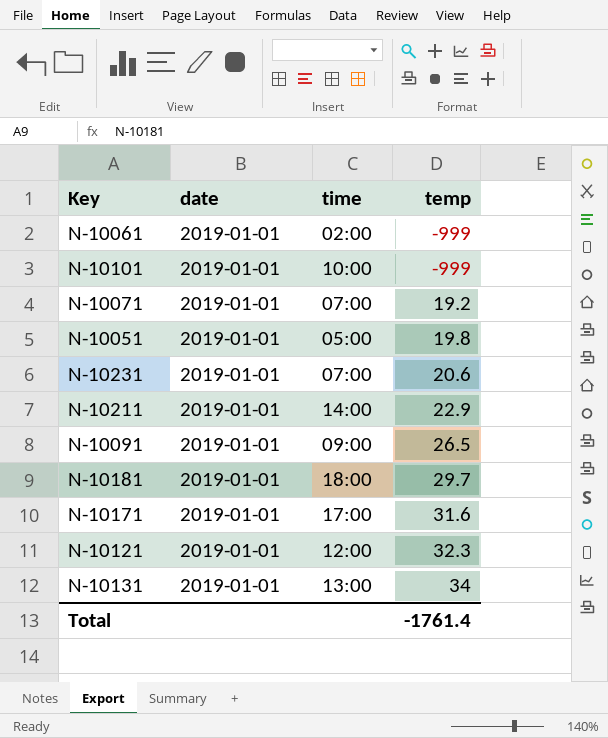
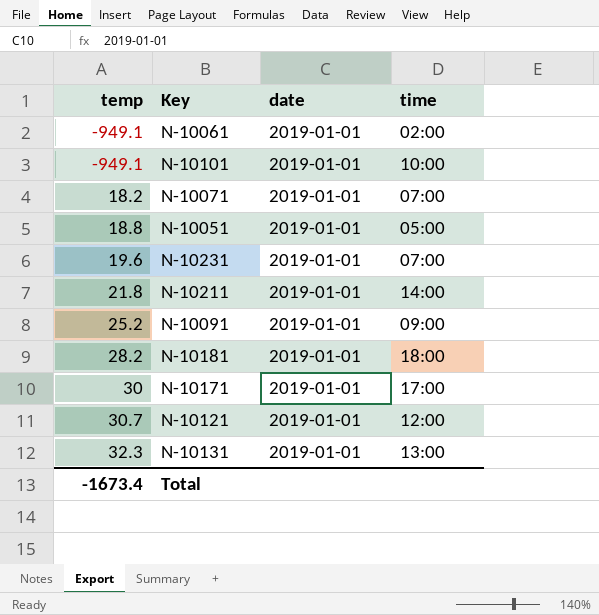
column temp | position: 4 -> 1
N-10061 | temp: -999 -> -949.1
N-10101 | temp: -999 -> -949.1
N-10071 | temp: 19.2 -> 18.2
N-10051 | temp: 19.8 -> 18.8
N-10231 | temp: 20.6 -> 19.6
N-10211 | temp: 22.9 -> 21.8
N-10091 | temp: 26.5 -> 25.2
N-10181 | temp: 29.7 -> 28.2
N-10171 | temp: 31.6 -> 30
N-10121 | temp: 32.3 -> 30.7
N-10131 | temp: 34 -> 32.3
Total | temp: -1761.4 -> -1673.4

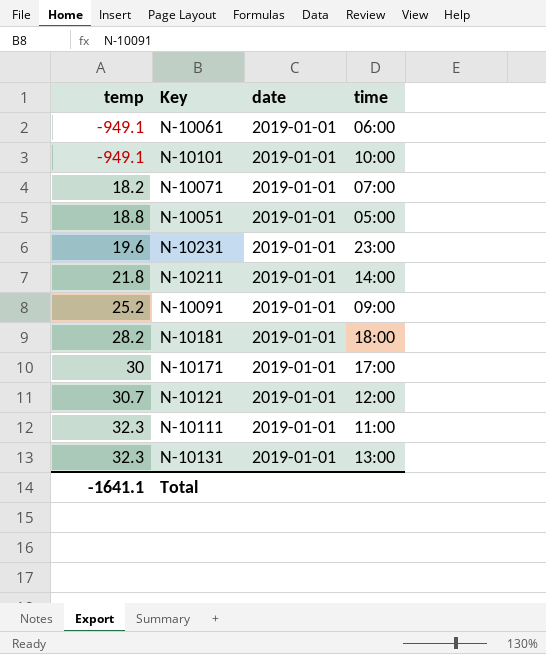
N-10061 | time: 02:00 -> 06:00
N-10231 | time: 07:00 -> 23:00
row N-10111: none -> 32.3 | 2019-01-01 | 11:00
Total | temp: -1673.4 -> -1641.1

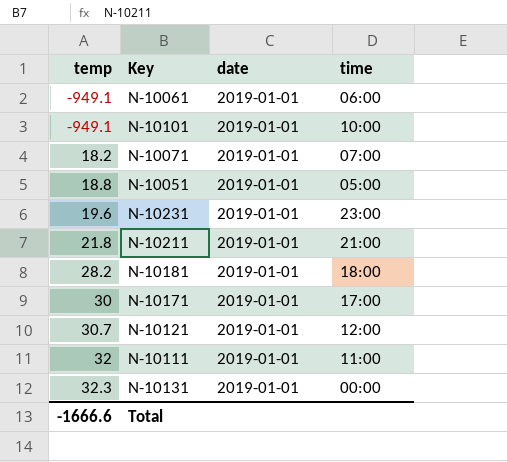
row N-10091: 25.2 | 2019-01-01 | 09:00 -> none
N-10211 | time: 14:00 -> 21:00
N-10111 | temp: 32.3 -> 32
N-10131 | time: 13:00 -> 00:00
Total | temp: -1641.1 -> -1666.6

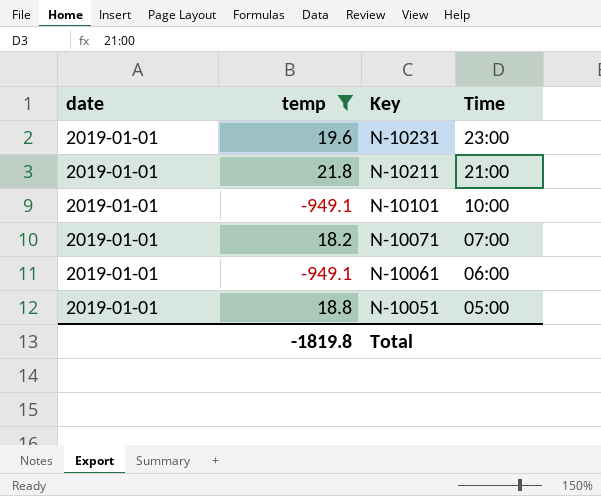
filter: none -> temp <= 21.8
row order: temp ascending -> Key descending
column date | position: 3 -> 1
column name: time -> Time
Total | temp: -1666.6 -> -1819.8

